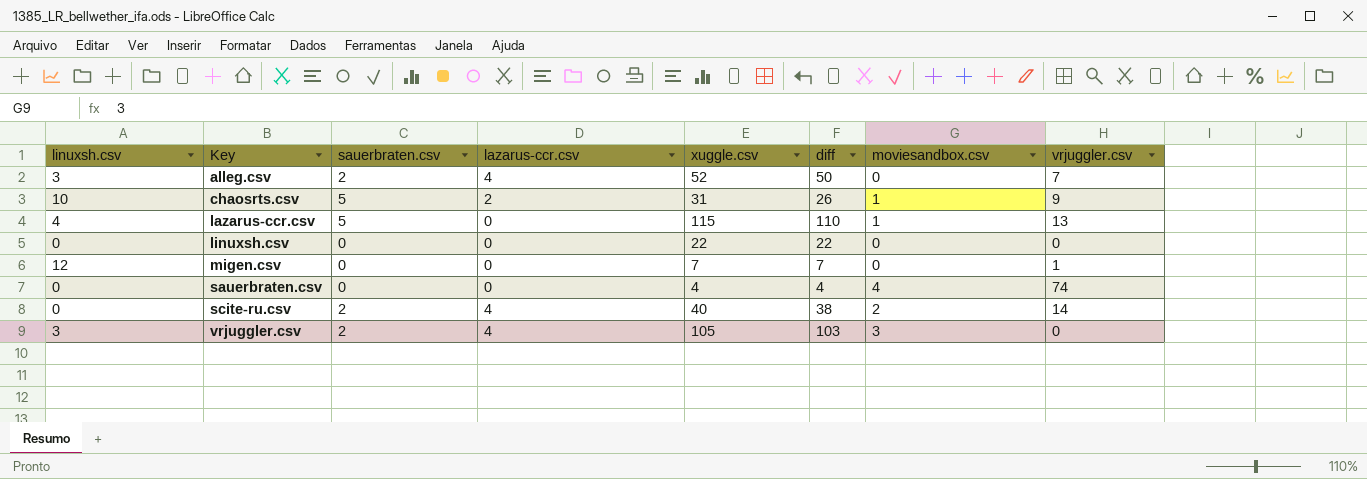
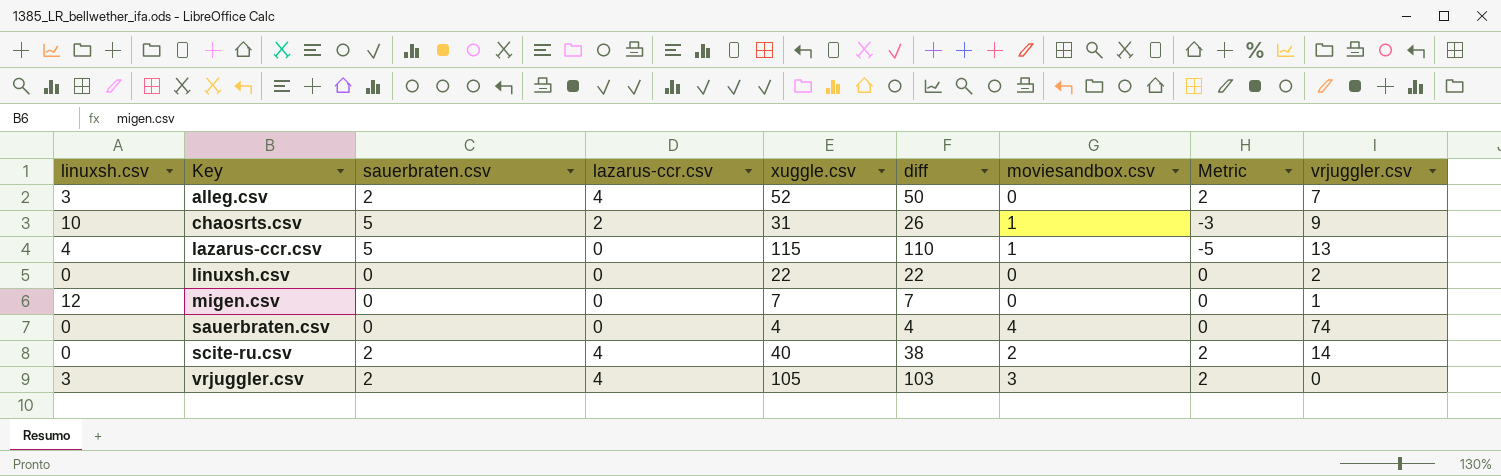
column Metric | formula: none -> [lazarus-ccr.csv] - [sauerbraten.csv]
linuxsh.csv | vrjuggler.csv: 0 -> 2

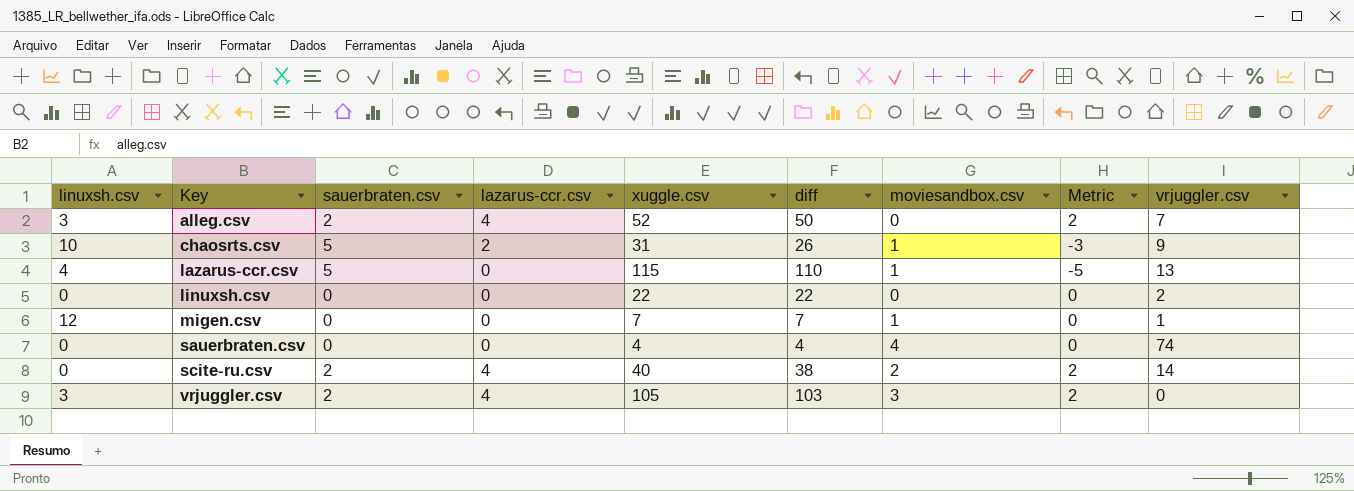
migen.csv | moviesandbox.csv: 0 -> 1

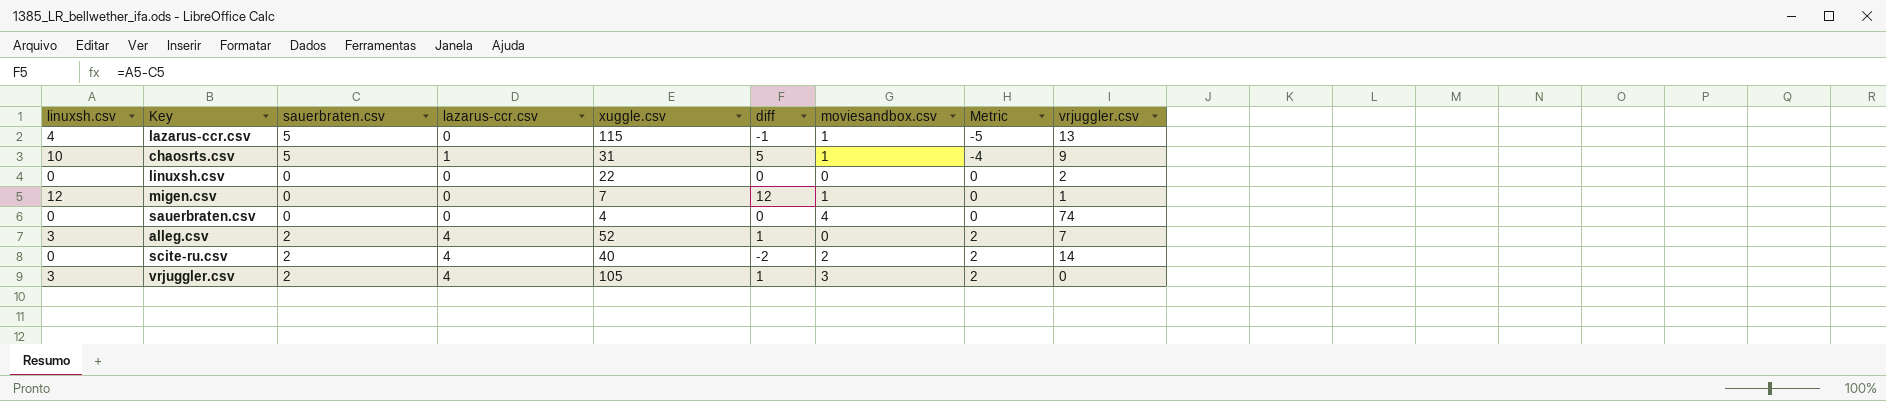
row order: Key ascending -> Metric ascending
column diff | formula: [xuggle.csv] - [sauerbraten.csv] -> [linuxsh.csv] - [sauerbraten.csv]
chaosrts.csv | lazarus-ccr.csv: 2 -> 1
chaosrts.csv | Metric: -3 -> -4

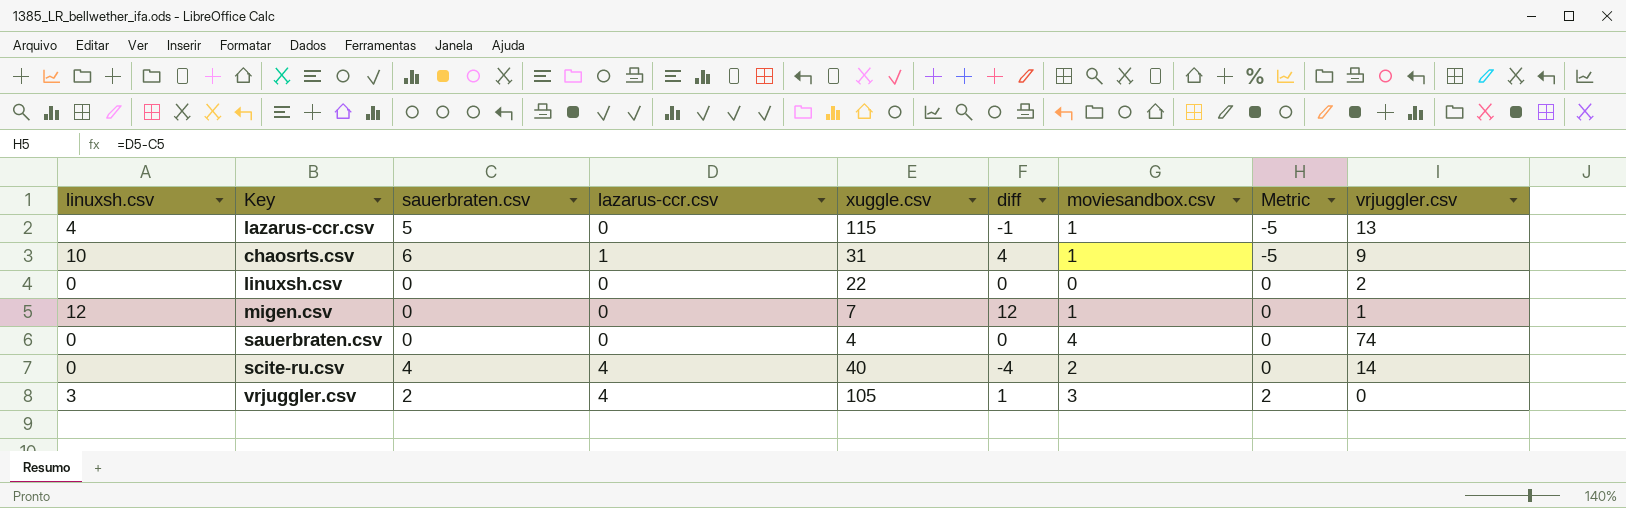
row alleg.csv: 3 | 2 | 4 | 52 | 1 | 0 | 2 | 7 -> none
chaosrts.csv | sauerbraten.csv: 5 -> 6
chaosrts.csv | diff: 5 -> 4
chaosrts.csv | Metric: -4 -> -5
scite-ru.csv | sauerbraten.csv: 2 -> 4
scite-ru.csv | diff: -2 -> -4
scite-ru.csv | Metric: 2 -> 0

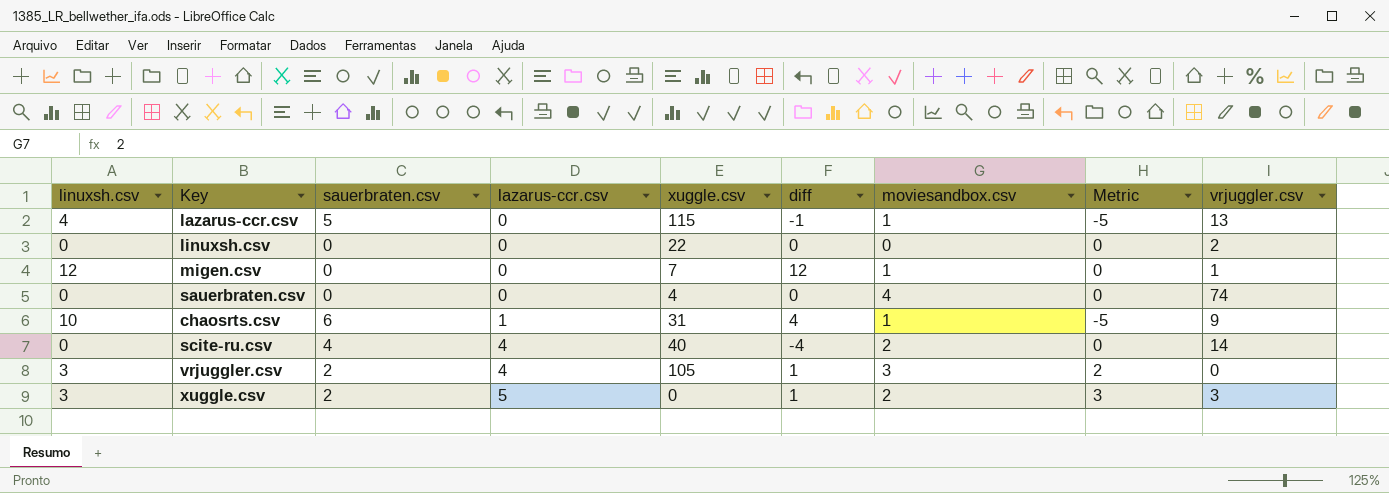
row order: Metric ascending -> lazarus-ccr.csv ascending
row xuggle.csv: none -> 3 | 2 | 5 | 0 | 1 | 2 | 3 | 3

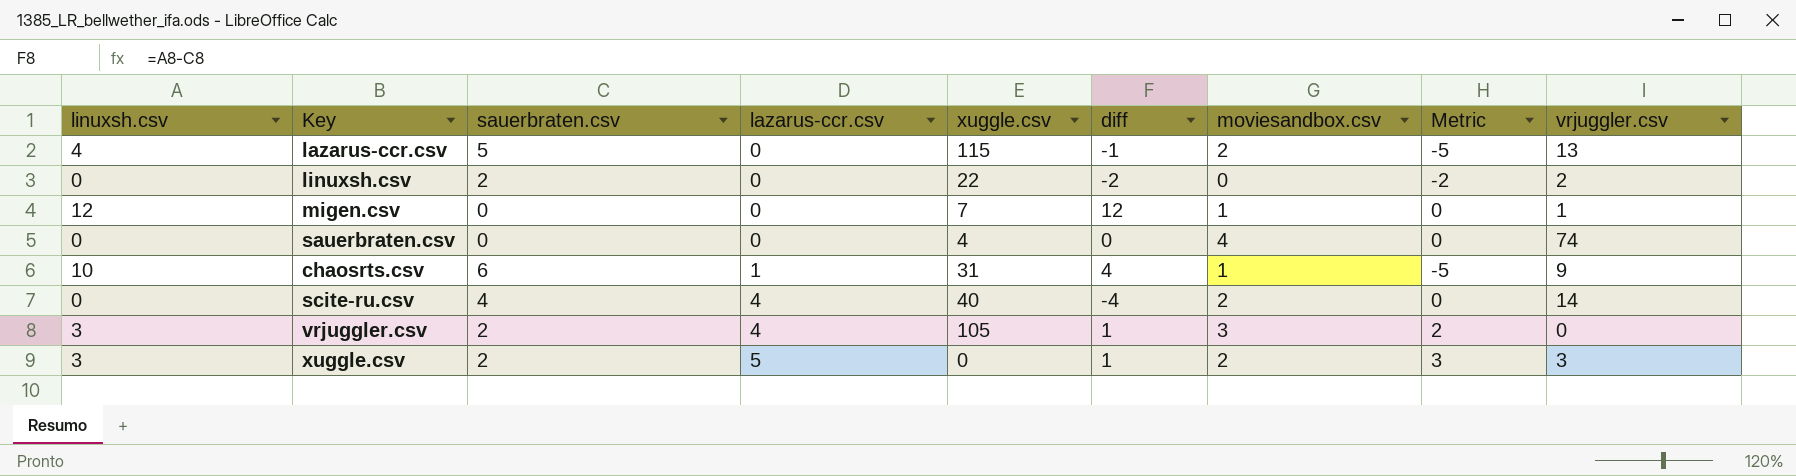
lazarus-ccr.csv | moviesandbox.csv: 1 -> 2
linuxsh.csv | sauerbraten.csv: 0 -> 2
linuxsh.csv | diff: 0 -> -2
linuxsh.csv | Metric: 0 -> -2

